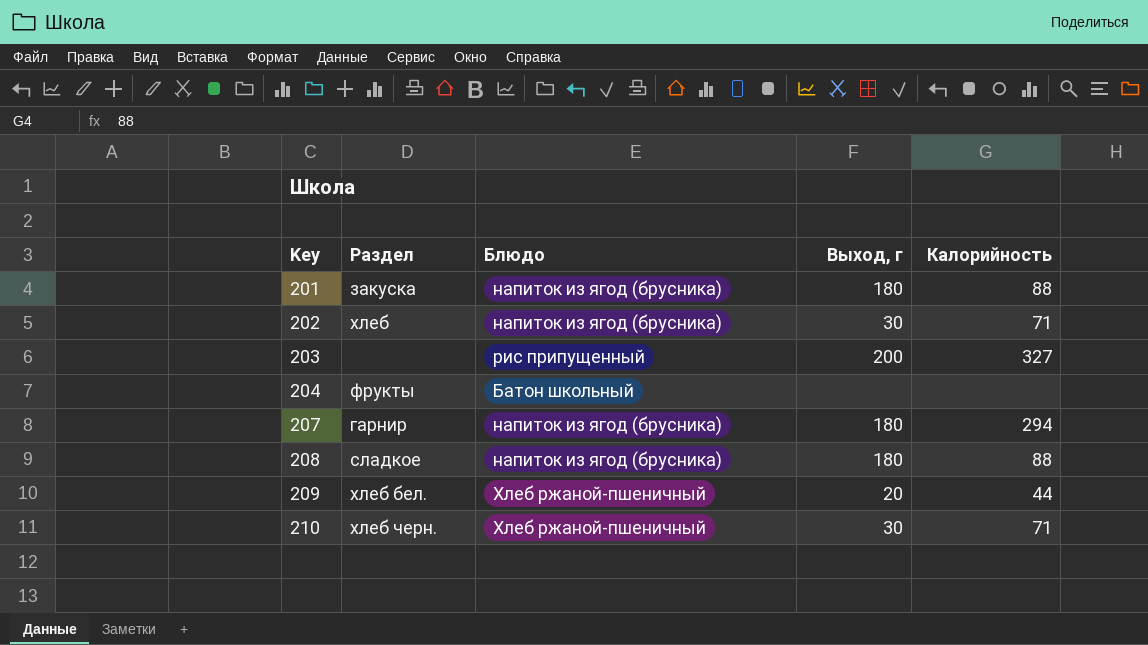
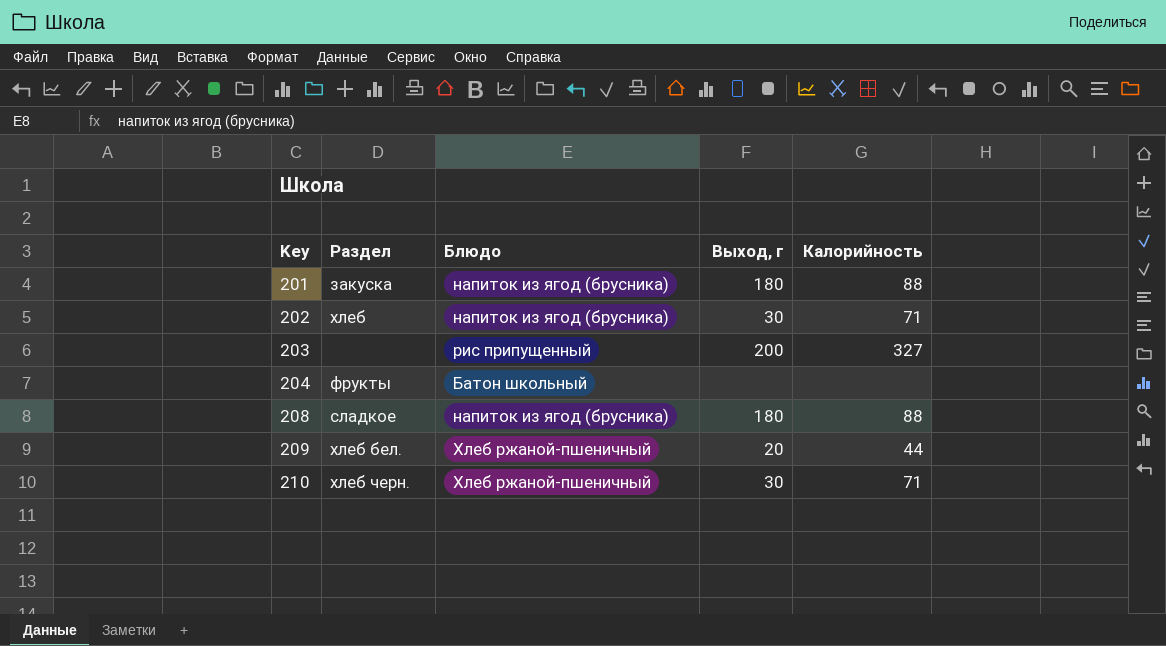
row 207: гарнир | напиток из ягод (брусника) | 180 | 294 -> none

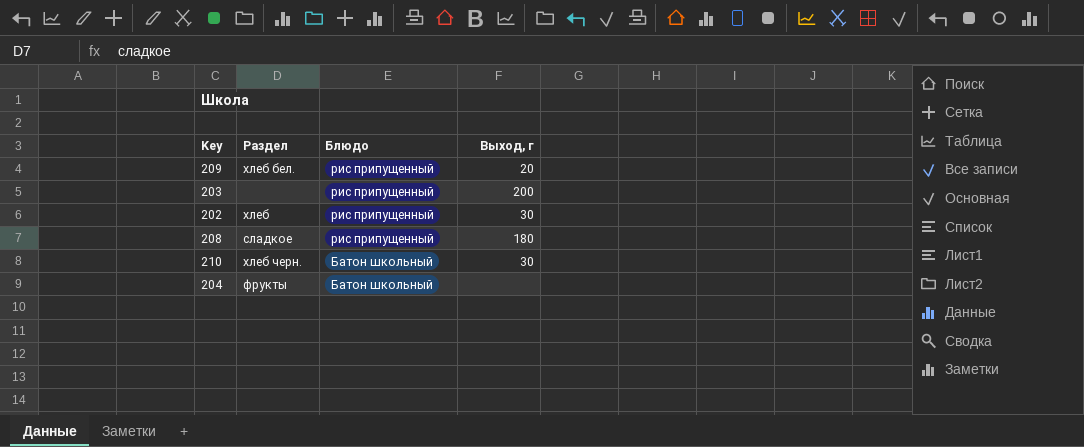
row order: Key ascending -> Блюдо descending
column Калорийность | position: 5 -> none
row 201: закуска | напиток из ягод (брусника) | 180 | 88 -> none
209 | Блюдо: Хлеб ржаной-пшеничный -> рис припущенный
202 | Блюдо: напиток из ягод (брусника) -> рис припущенный
208 | Блюдо: напиток из ягод (брусника) -> рис припущенный
210 | Блюдо: Хлеб ржаной-пшеничный -> Батон школьный

